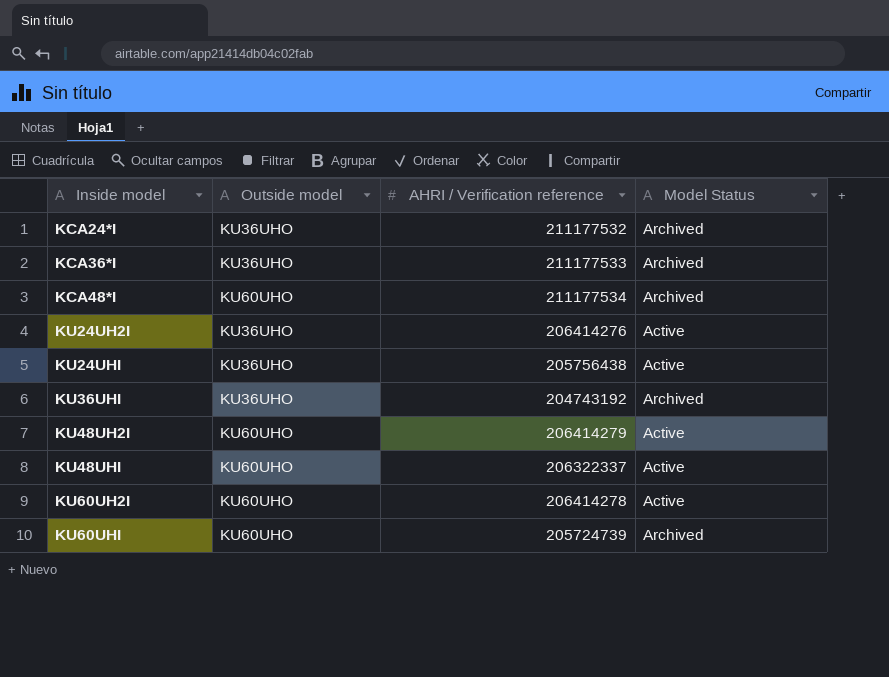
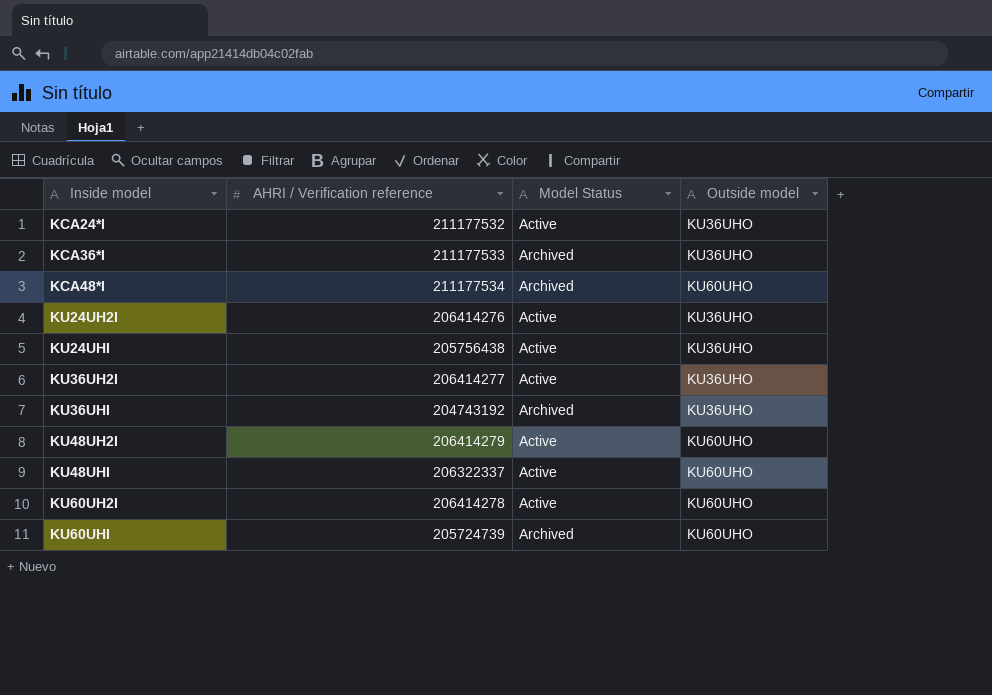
column Outside model | position: 2 -> 4
KCA24*I | Model Status: Archived -> Active
row KU36UH2I: none -> 206414277 | Active | KU36UHO

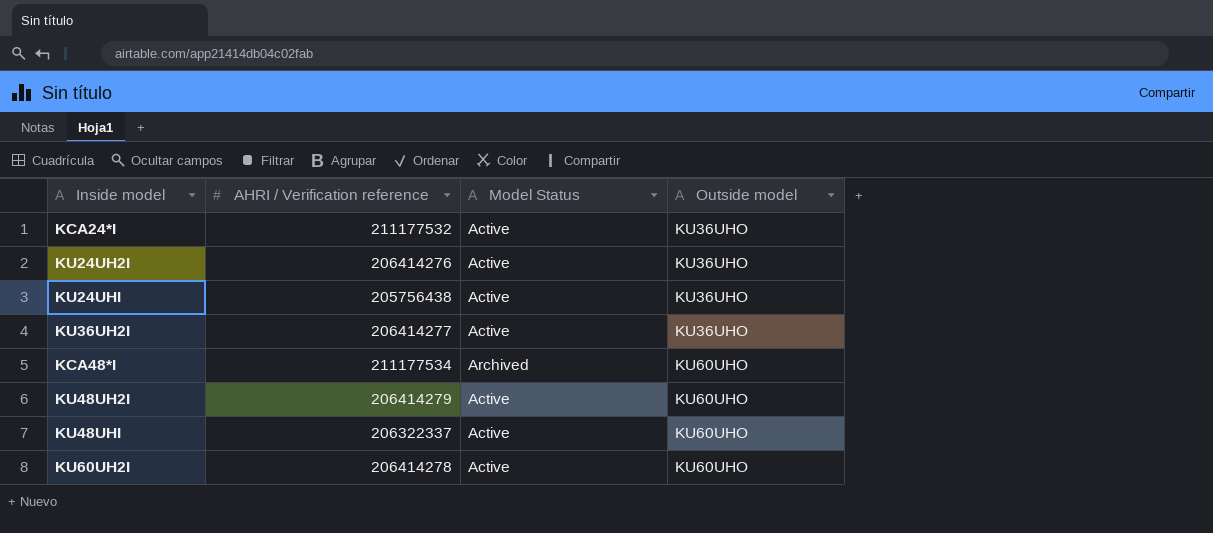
row order: Inside model ascending -> Outside model ascending
row KCA36*I: 211177533 | Archived | KU36UHO -> none
row KU36UHI: 204743192 | Archived | KU36UHO -> none
row KU60UHI: 205724739 | Archived | KU60UHO -> none

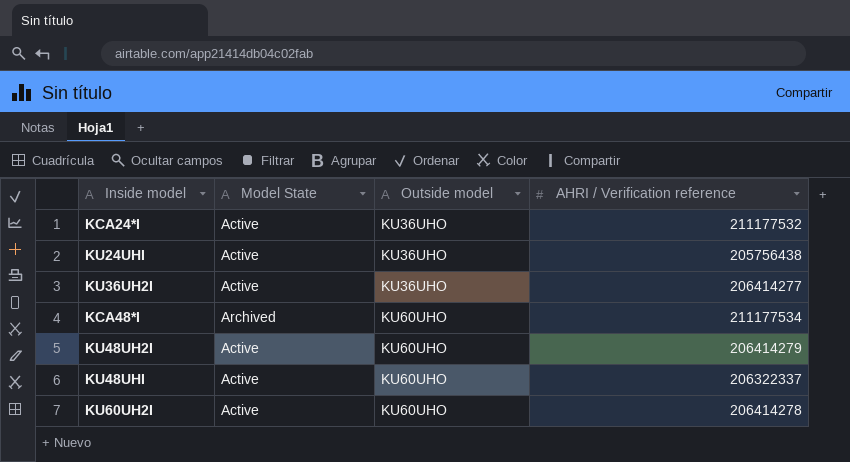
column name: Model Status -> Model State
column AHRI / Verification reference | position: 2 -> 4
row KU24UH2I: 206414276 | Active | KU36UHO -> none

